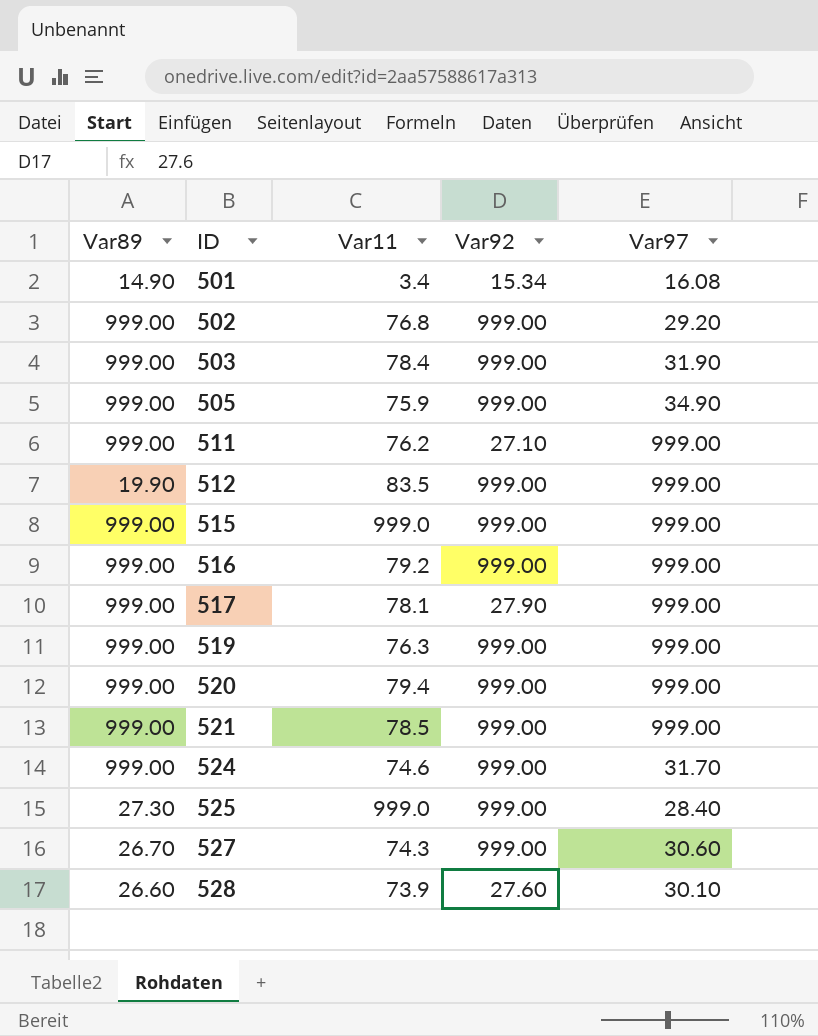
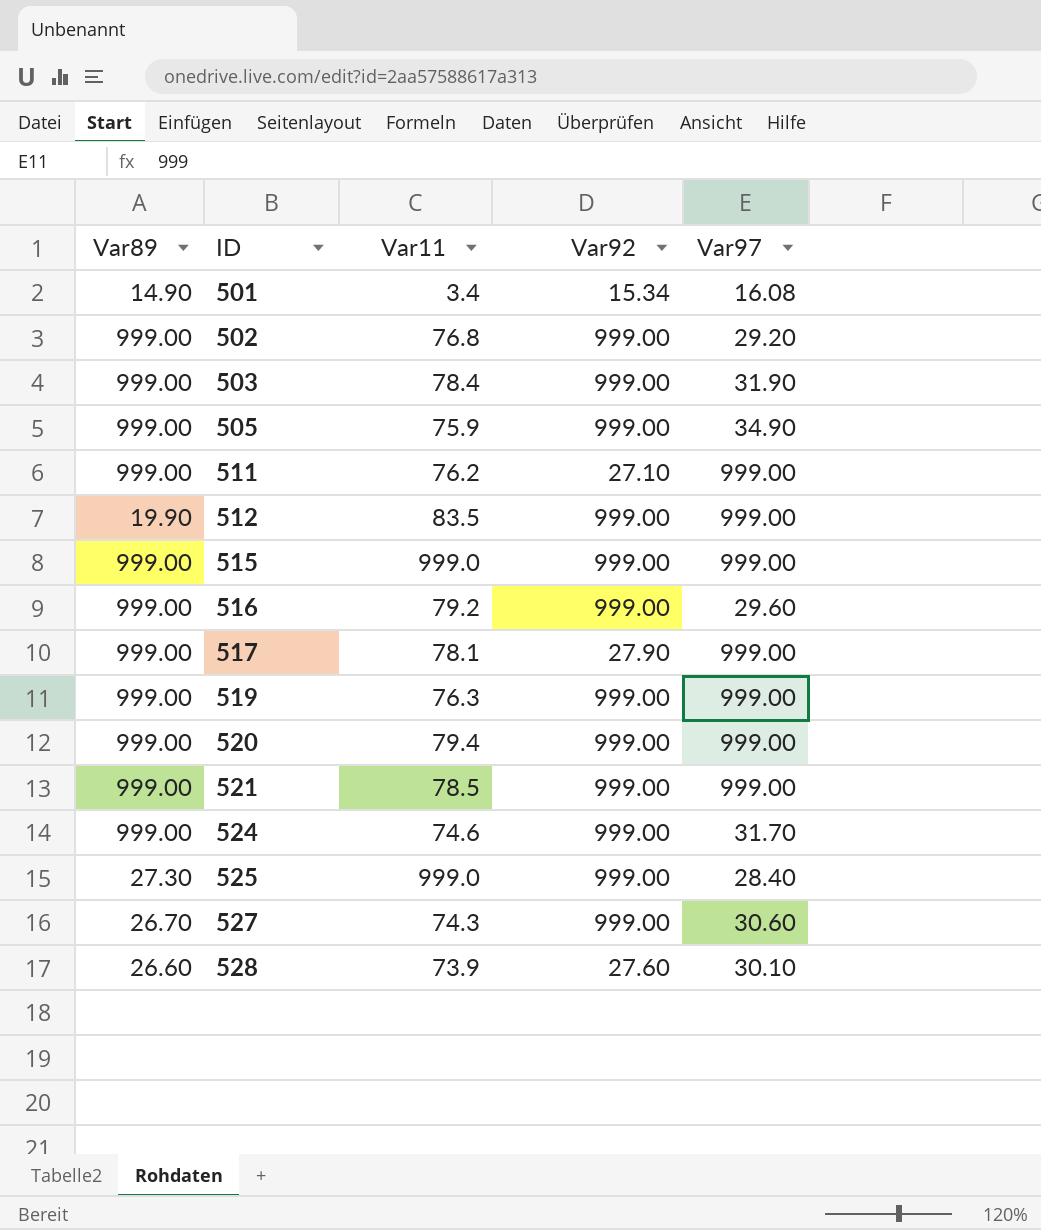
516 | Var97: 999.00 -> 29.60

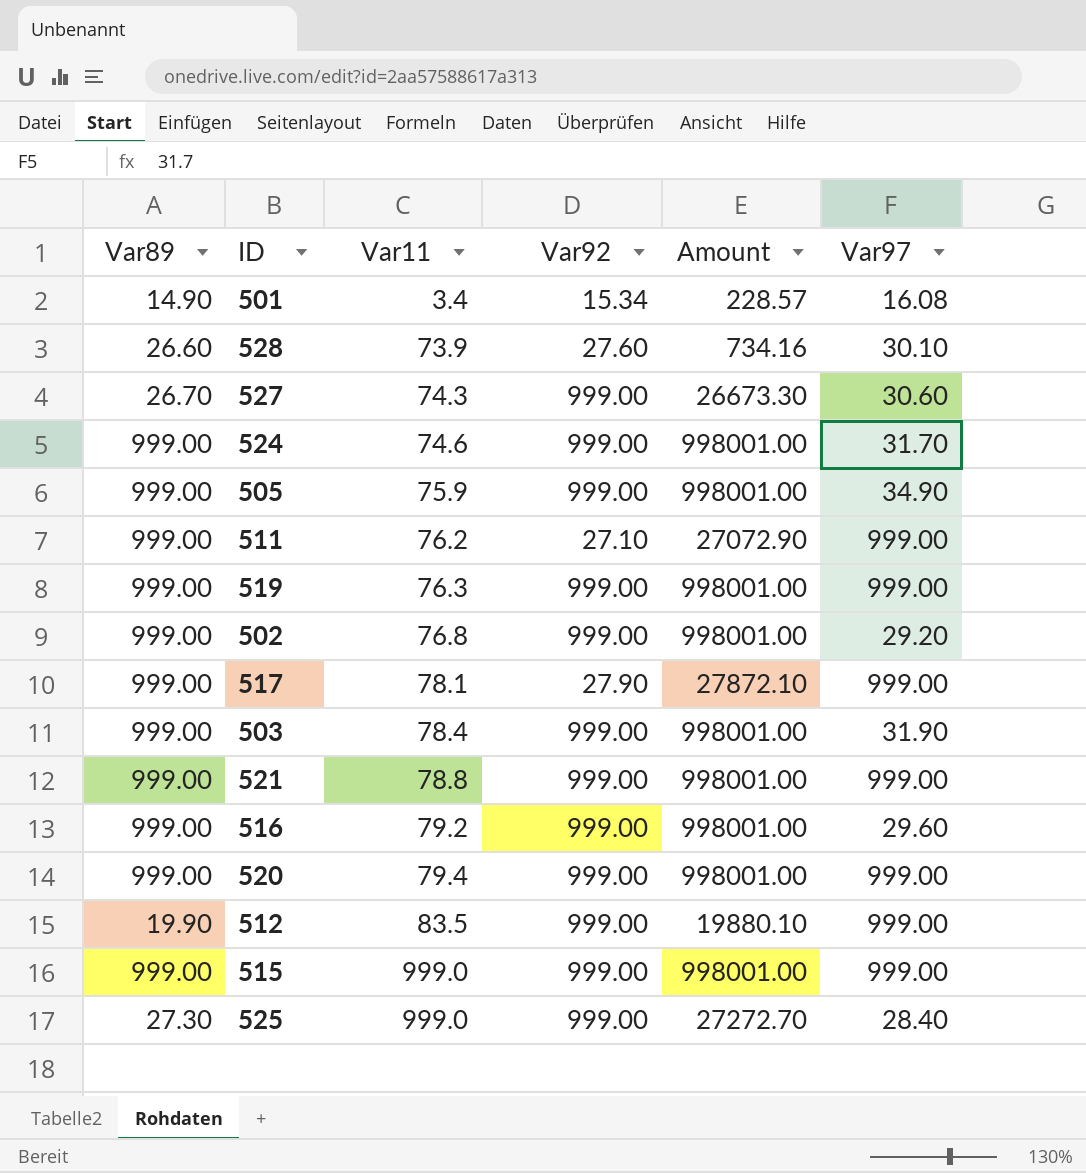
row order: ID ascending -> Var11 ascending
column Amount | formula: none -> [Var89] * [Var92]
521 | Var11: 78.5 -> 78.8

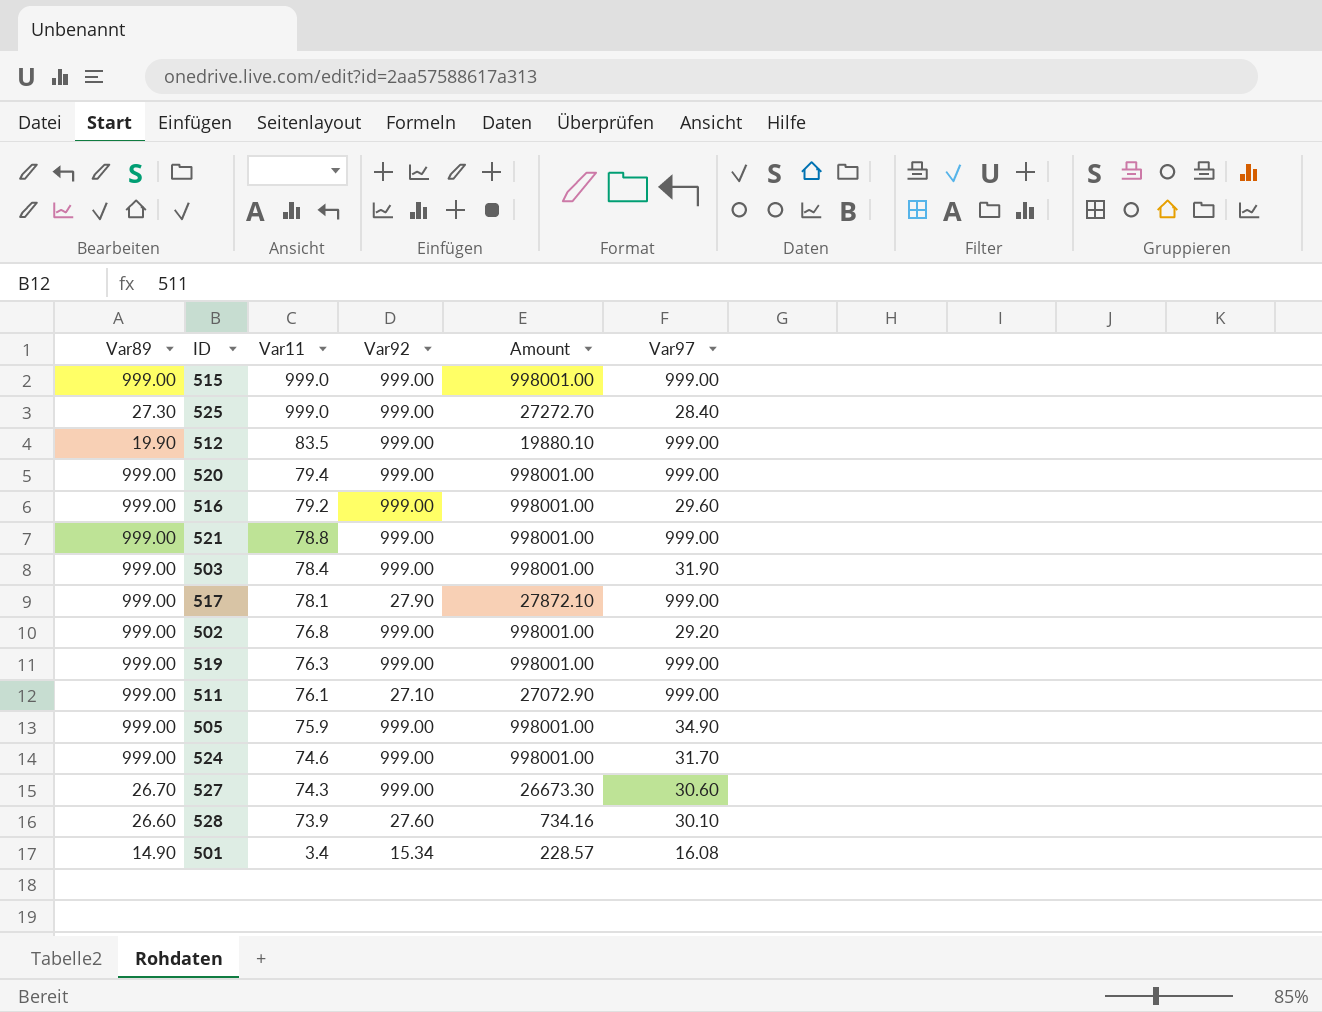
row order: Var11 ascending -> Var11 descending
511 | Var11: 76.2 -> 76.1

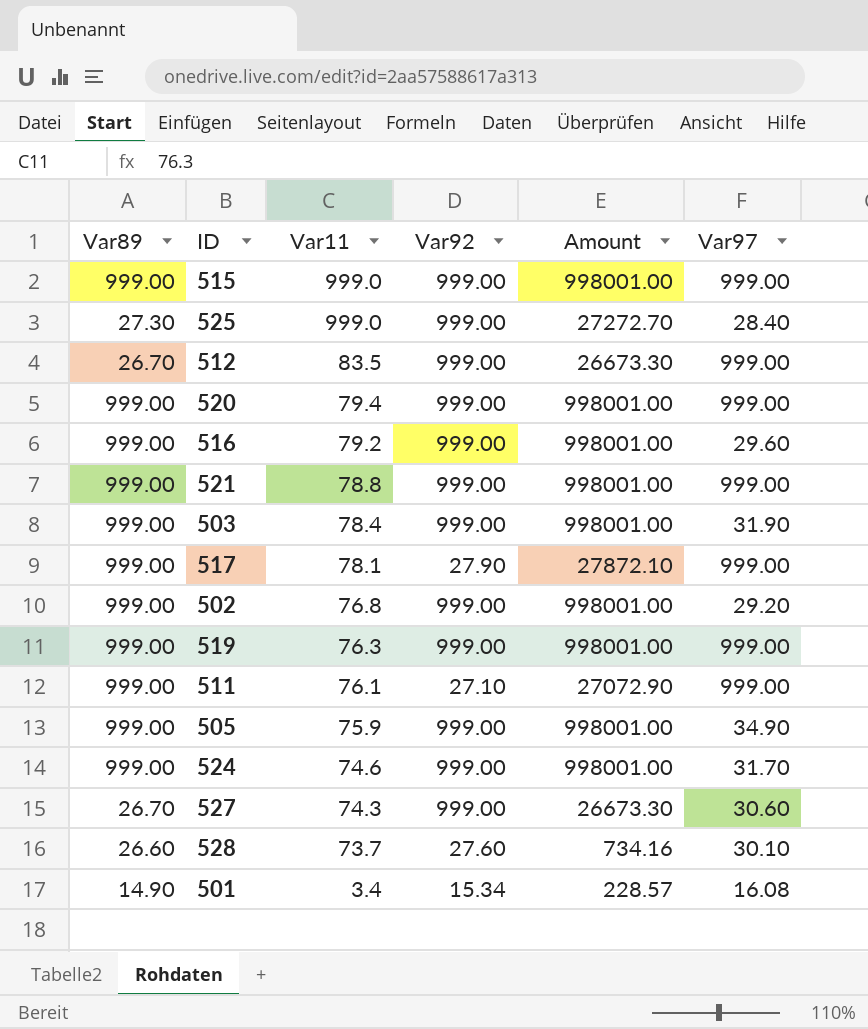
512 | Var89: 19.90 -> 26.70
512 | Amount: 19880.10 -> 26673.30
528 | Var11: 73.9 -> 73.7

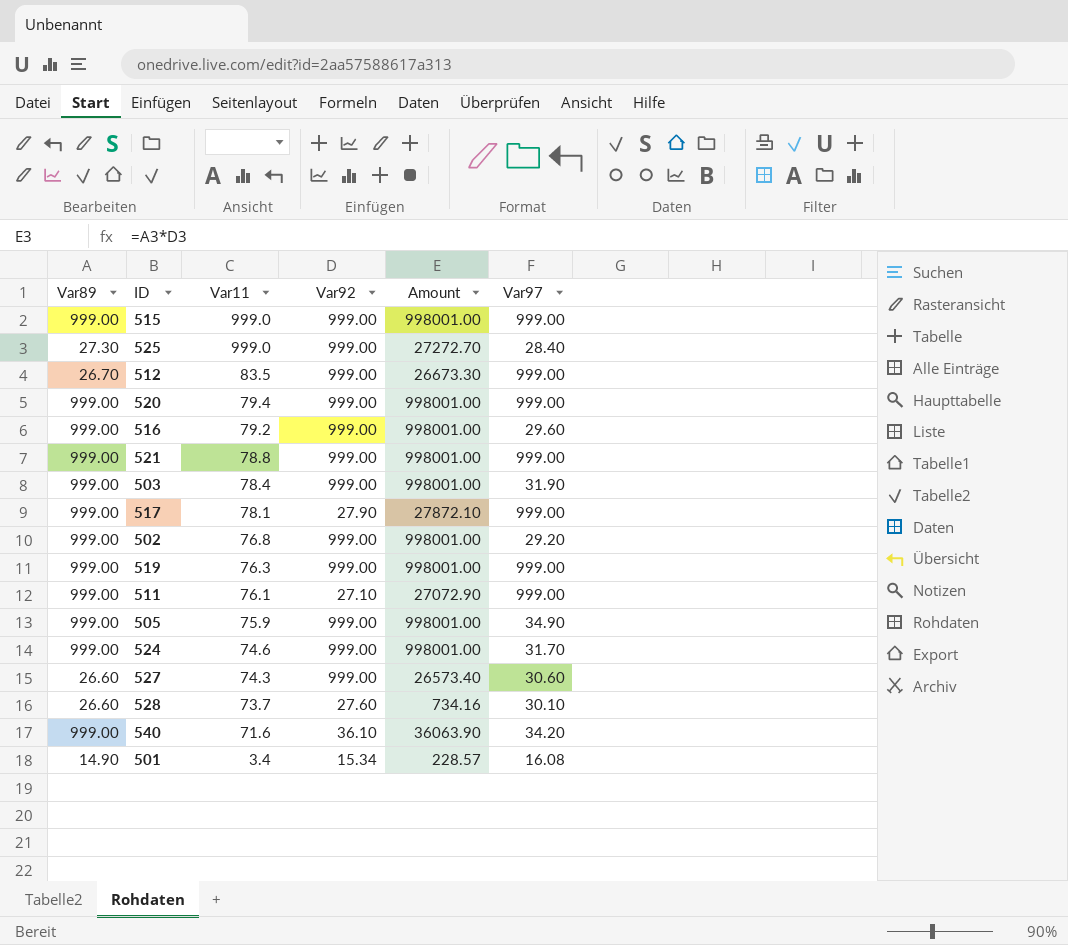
527 | Var89: 26.70 -> 26.60
527 | Amount: 26673.30 -> 26573.40
row 540: none -> 999.00 | 71.6 | 36.10 | 36063.90 | 34.20

